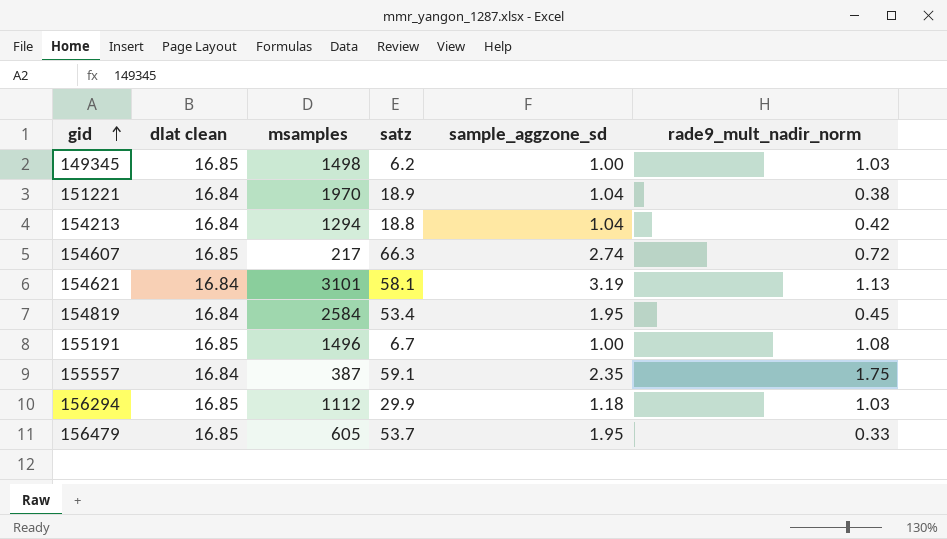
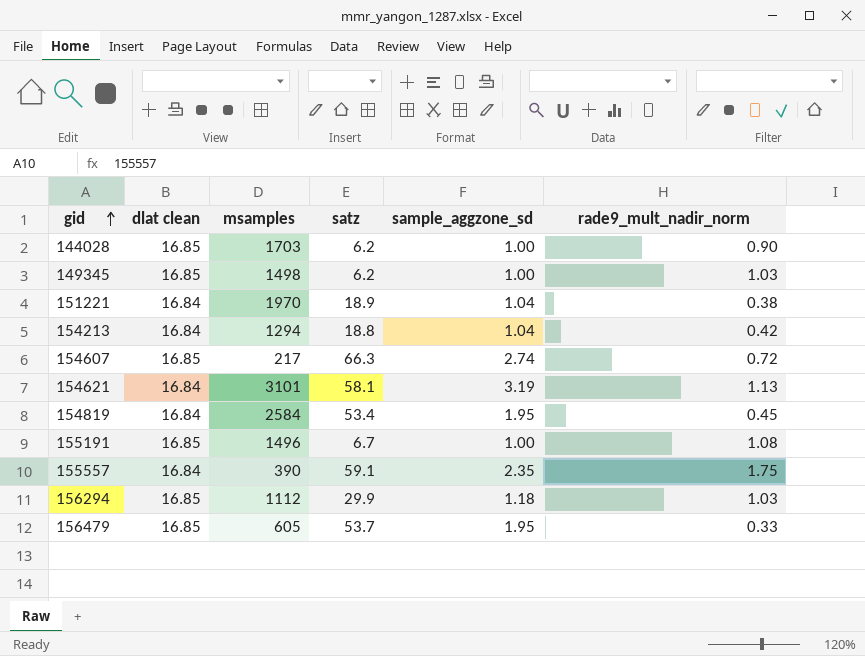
row 144028: none -> 16.85 | 1703 | 6.2 | 1.00 | 0.90
155557 | msamples: 387 -> 390

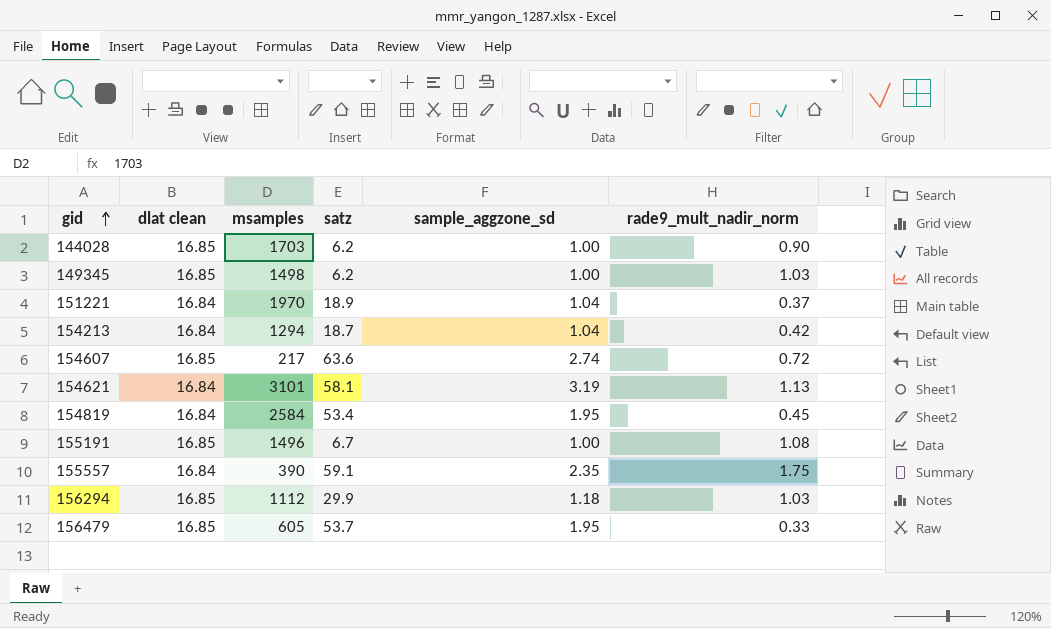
151221 | rade9_mult_nadir_norm: 0.38 -> 0.37
154213 | satz: 18.8 -> 18.7
154607 | satz: 66.3 -> 63.6

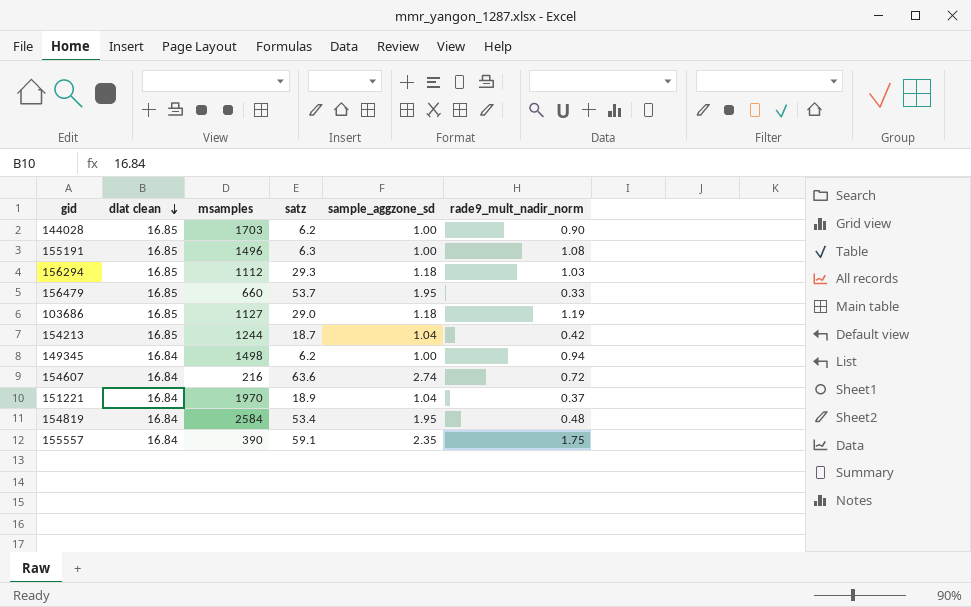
row order: gid ascending -> dlat clean descending
row 154621: 16.84 | 3101 | 58.1 | 3.19 | 1.13 -> none
155191 | satz: 6.7 -> 6.3
156294 | satz: 29.9 -> 29.3
156479 | msamples: 605 -> 660
row 103686: none -> 16.85 | 1127 | 29.0 | 1.18 | 1.19
154213 | dlat clean: 16.84 -> 16.85
154213 | msamples: 1294 -> 1244
149345 | dlat clean: 16.85 -> 16.84
149345 | rade9_mult_nadir_norm: 1.03 -> 0.94
154607 | dlat clean: 16.85 -> 16.84
154607 | msamples: 217 -> 216
154819 | rade9_mult_nadir_norm: 0.45 -> 0.48

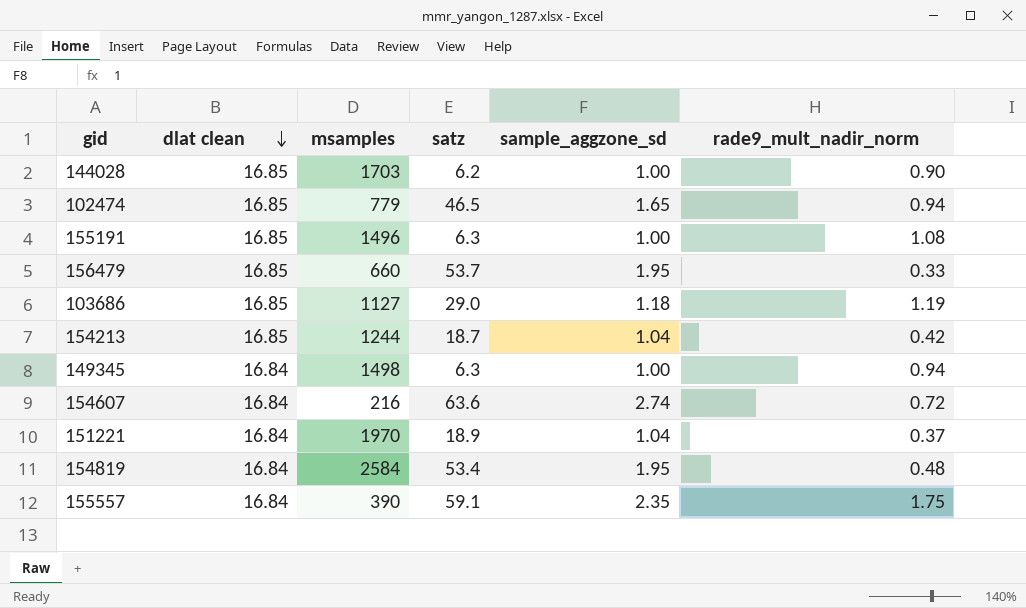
row 156294: 16.85 | 1112 | 29.3 | 1.18 | 1.03 -> none
row 102474: none -> 16.85 | 779 | 46.5 | 1.65 | 0.94
149345 | satz: 6.2 -> 6.3

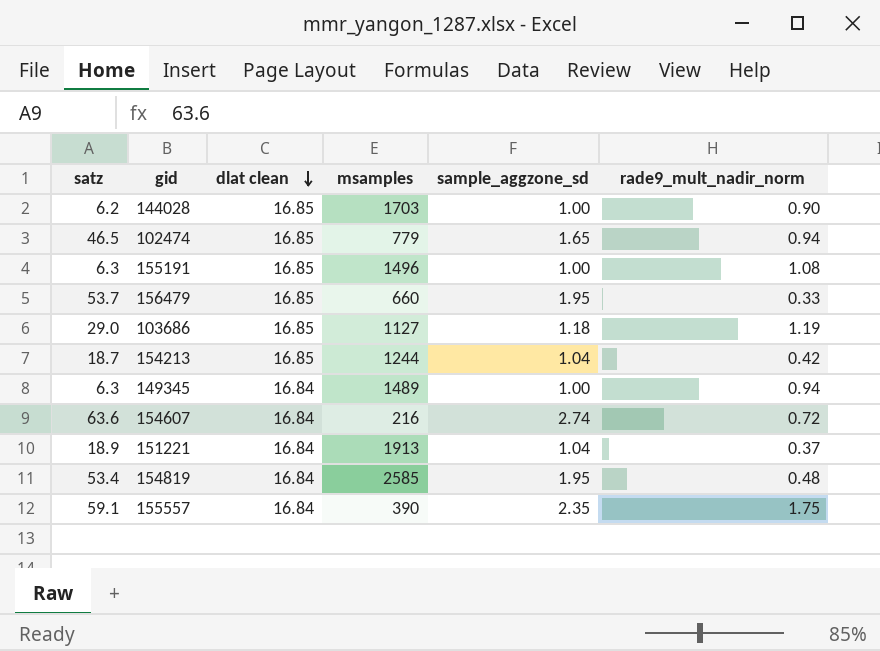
column satz | position: 4 -> 1
149345 | msamples: 1498 -> 1489
151221 | msamples: 1970 -> 1913
154819 | msamples: 2584 -> 2585

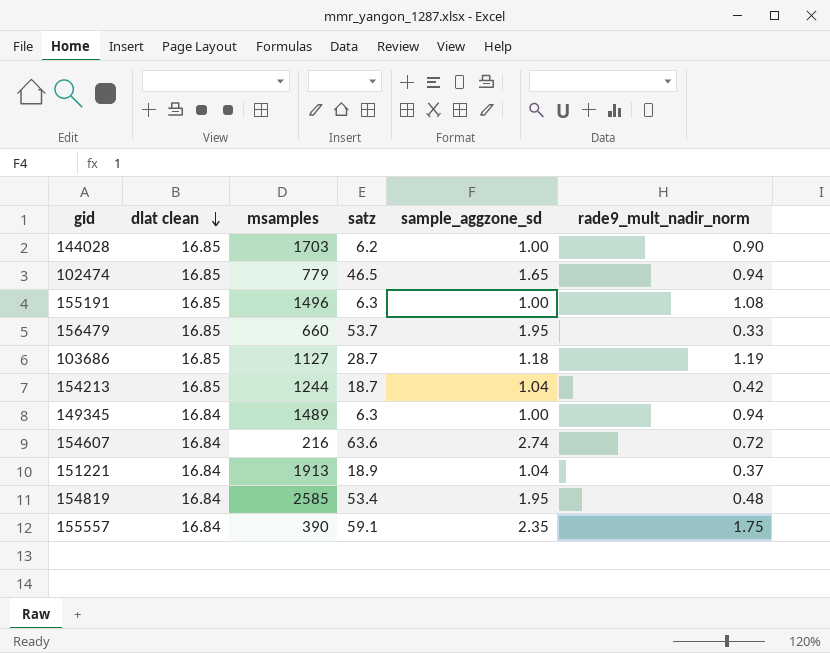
column satz | position: 1 -> 4
103686 | satz: 29.0 -> 28.7

